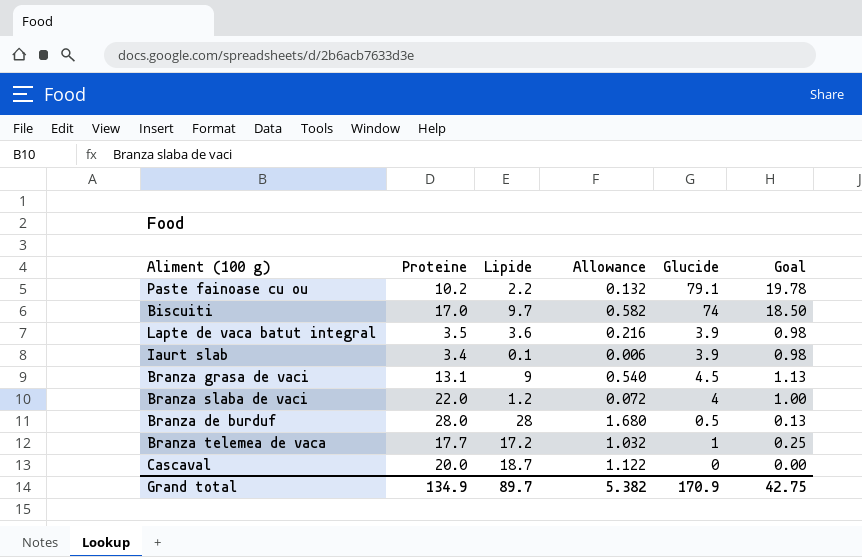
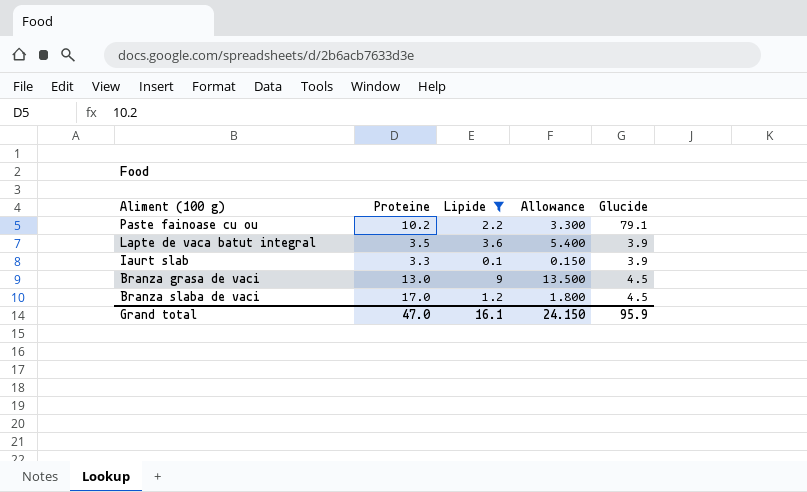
filter: none -> Lipide <= 9
column Goal | formula: [Glucide] * 0.25 -> none
column Allowance | formula: [Lipide] * 0.06 -> [Lipide] * 1.5
Iaurt slab | Proteine: 3.4 -> 3.3
Branza grasa de vaci | Proteine: 13.1 -> 13.0
Branza slaba de vaci | Proteine: 22.0 -> 17.0
Branza slaba de vaci | Glucide: 4 -> 4.5
Grand total | Proteine: 134.9 -> 47.0
Grand total | Lipide: 89.7 -> 16.1
Grand total | Allowance: 5.382 -> 24.150
Grand total | Glucide: 170.9 -> 95.9

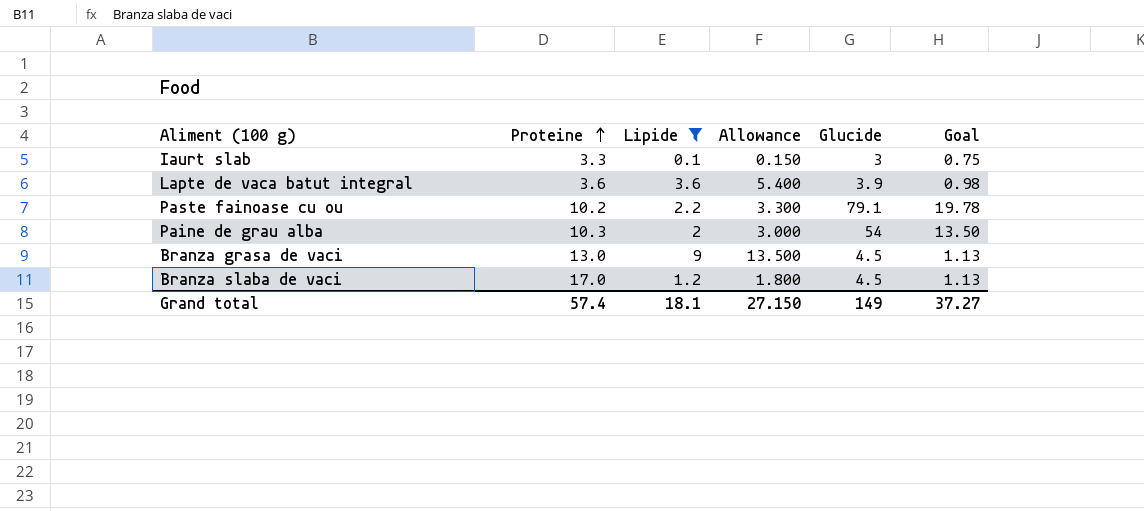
row order: none -> Proteine ascending
column Goal | formula: none -> [Glucide] * 0.25
Iaurt slab | Glucide: 3.9 -> 3
Lapte de vaca batut integral | Proteine: 3.5 -> 3.6
row Paine de grau alba: none -> 10.3 | 2 | 3.000 | 54 | 13.50
Grand total | Proteine: 47.0 -> 57.4
Grand total | Lipide: 16.1 -> 18.1
Grand total | Allowance: 24.150 -> 27.150
Grand total | Glucide: 95.9 -> 149

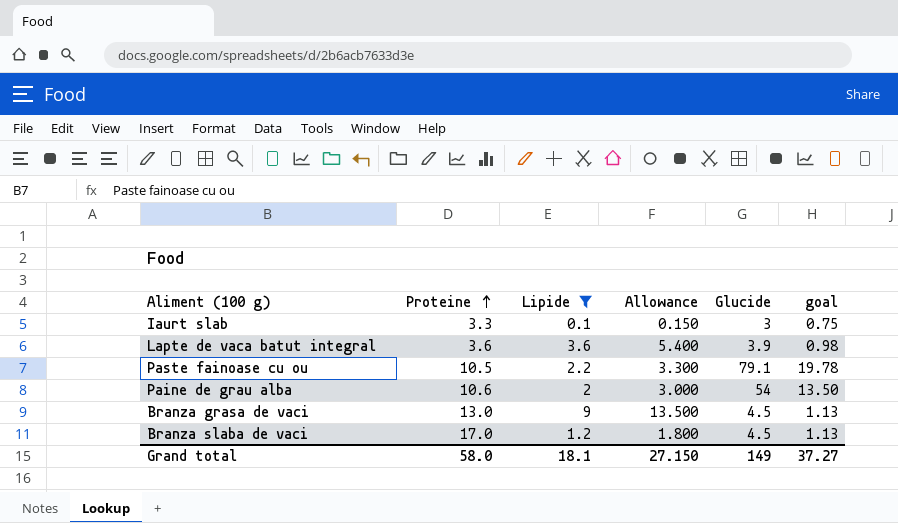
column name: Goal -> goal
Paste fainoase cu ou | Proteine: 10.2 -> 10.5
Paine de grau alba | Proteine: 10.3 -> 10.6
Grand total | Proteine: 57.4 -> 58.0

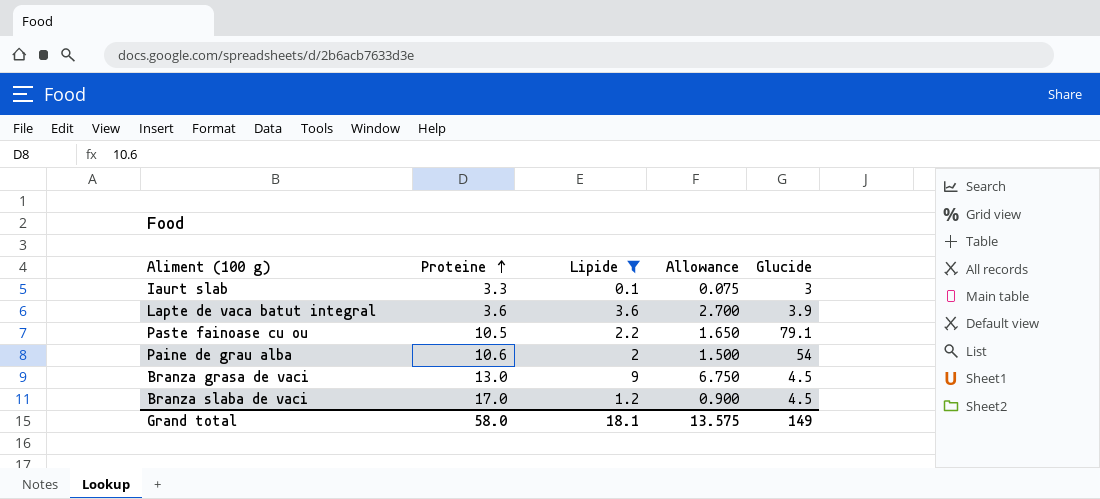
column goal | formula: [Glucide] * 0.25 -> none
column Allowance | formula: [Lipide] * 1.5 -> [Lipide] * 0.75
Grand total | Allowance: 27.150 -> 13.575

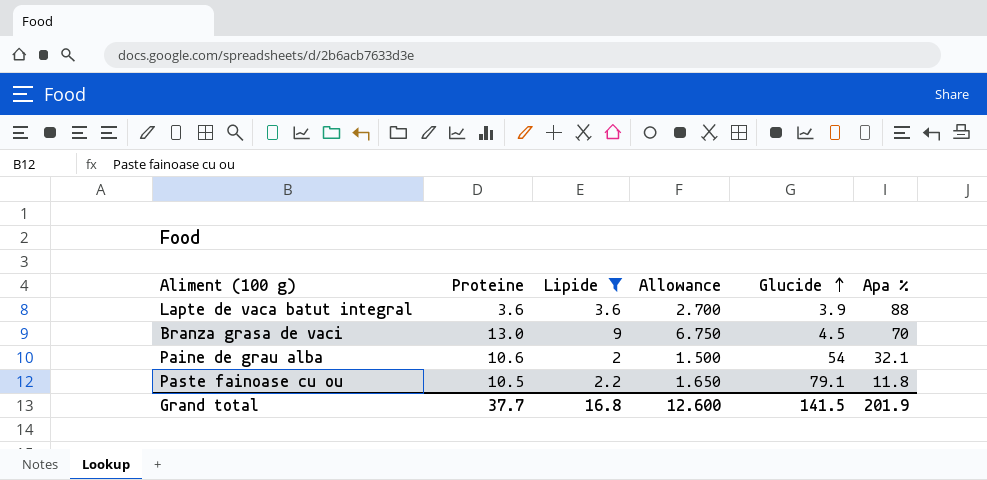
row order: Proteine ascending -> Glucide ascending
column Apa % | position: none -> 6
row Iaurt slab: 3.3 | 0.1 | 0.075 | 3 -> none
row Branza slaba de vaci: 17.0 | 1.2 | 0.900 | 4.5 -> none
Grand total | Proteine: 58.0 -> 37.7
Grand total | Lipide: 18.1 -> 16.8
Grand total | Allowance: 13.575 -> 12.600
Grand total | Glucide: 149 -> 141.5

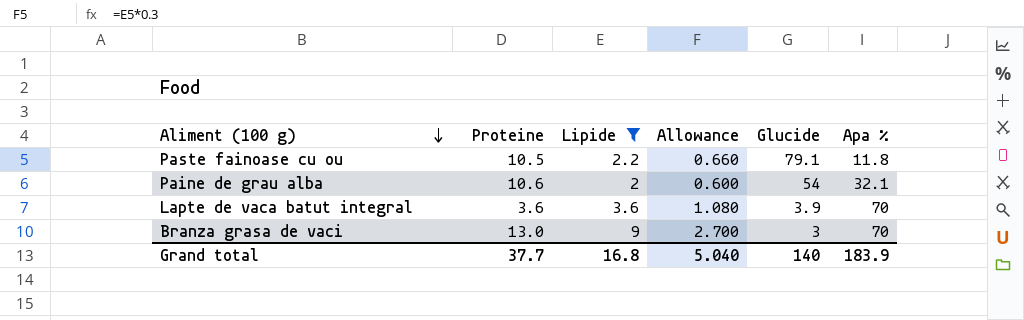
row order: Glucide ascending -> Aliment (100 g) descending
column Allowance | formula: [Lipide] * 0.75 -> [Lipide] * 0.3
Lapte de vaca batut integral | Apa %: 88 -> 70
Branza grasa de vaci | Glucide: 4.5 -> 3
Grand total | Allowance: 12.600 -> 5.040
Grand total | Glucide: 141.5 -> 140
Grand total | Apa %: 201.9 -> 183.9

